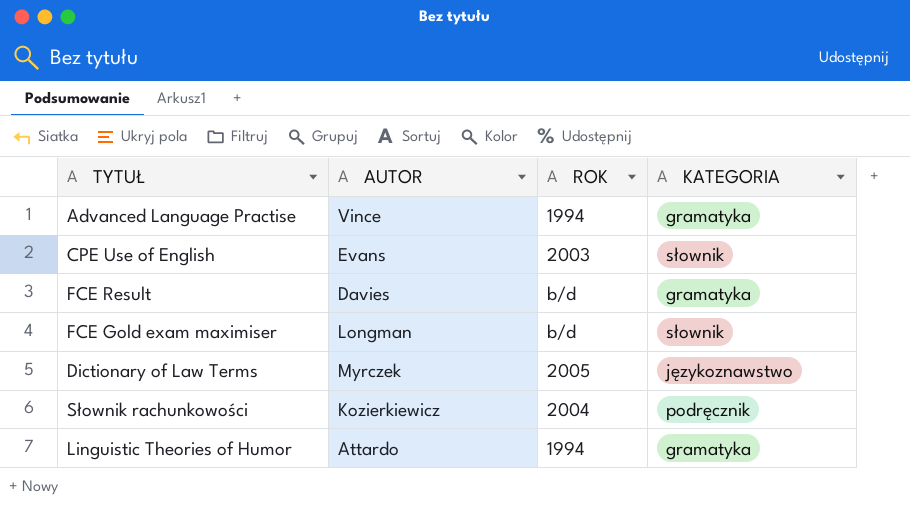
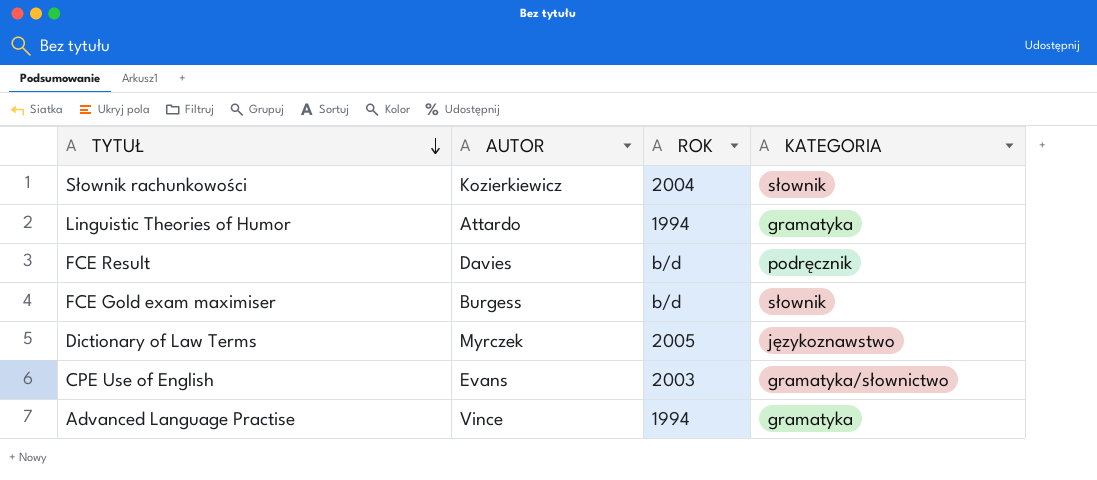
row order: none -> TYTUŁ descending
Słownik rachunkowości | KATEGORIA: podręcznik -> słownik
FCE Result | KATEGORIA: gramatyka -> podręcznik
FCE Gold exam maximiser | AUTOR: Longman -> Burgess
CPE Use of English | KATEGORIA: słownik -> gramatyka/słownictwo

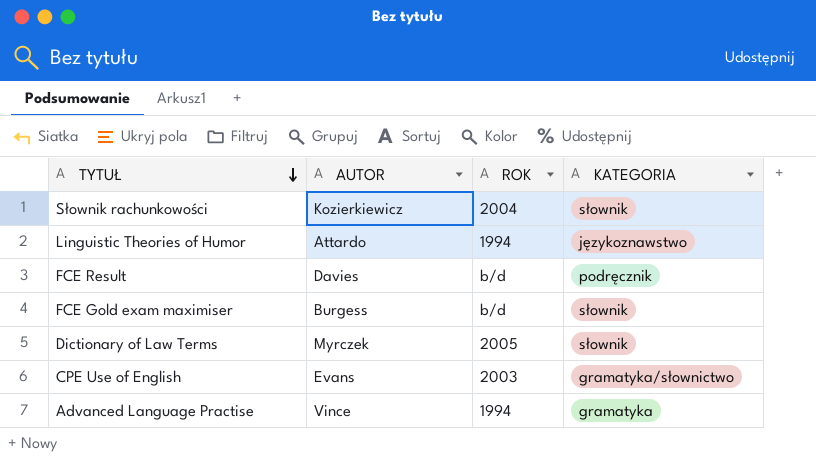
Linguistic Theories of Humor | KATEGORIA: gramatyka -> językoznawstwo
Dictionary of Law Terms | KATEGORIA: językoznawstwo -> słownik

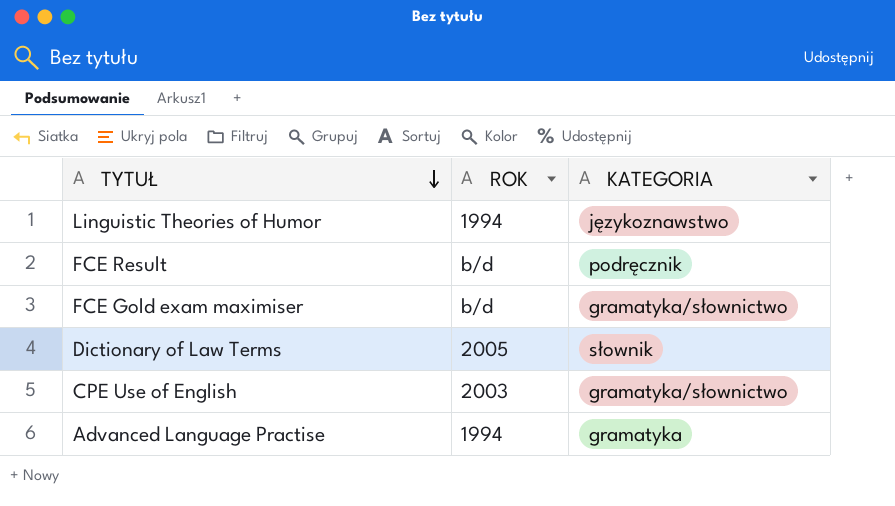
column AUTOR | position: 2 -> none
row Słownik rachunkowości: Kozierkiewicz | 2004 | słownik -> none
FCE Gold exam maximiser | KATEGORIA: słownik -> gramatyka/słownictwo

